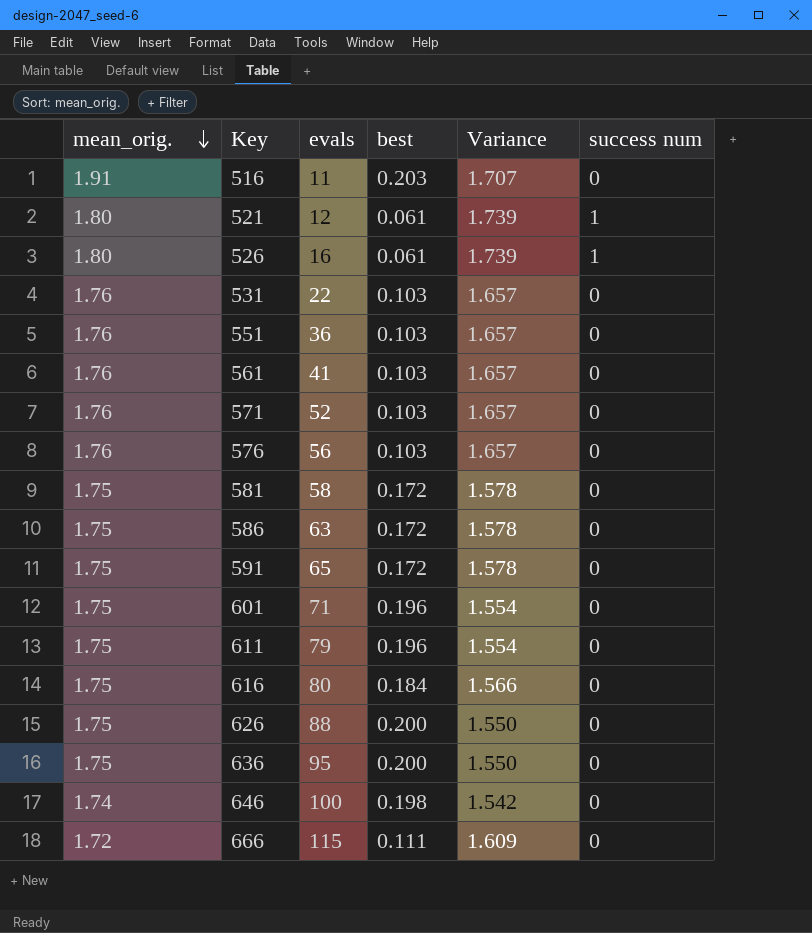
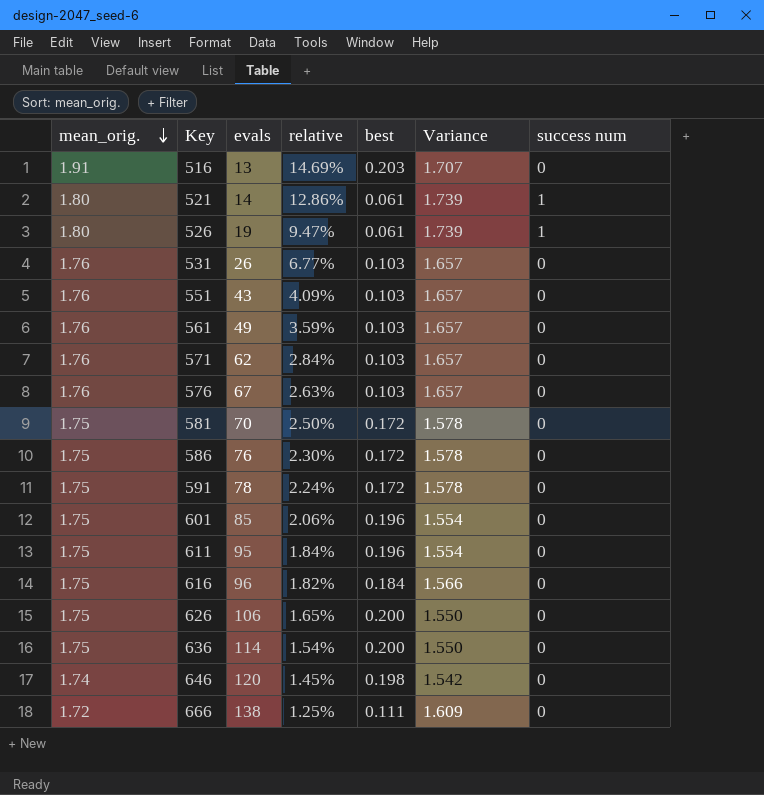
column relative | formula: none -> [mean_orig.] / [evals]
516 | evals: 11 -> 13
521 | evals: 12 -> 14
526 | evals: 16 -> 19
531 | evals: 22 -> 26
551 | evals: 36 -> 43
561 | evals: 41 -> 49
571 | evals: 52 -> 62
576 | evals: 56 -> 67
581 | evals: 58 -> 70
586 | evals: 63 -> 76
591 | evals: 65 -> 78
601 | evals: 71 -> 85
611 | evals: 79 -> 95
616 | evals: 80 -> 96
626 | evals: 88 -> 106
636 | evals: 95 -> 114
646 | evals: 100 -> 120
666 | evals: 115 -> 138

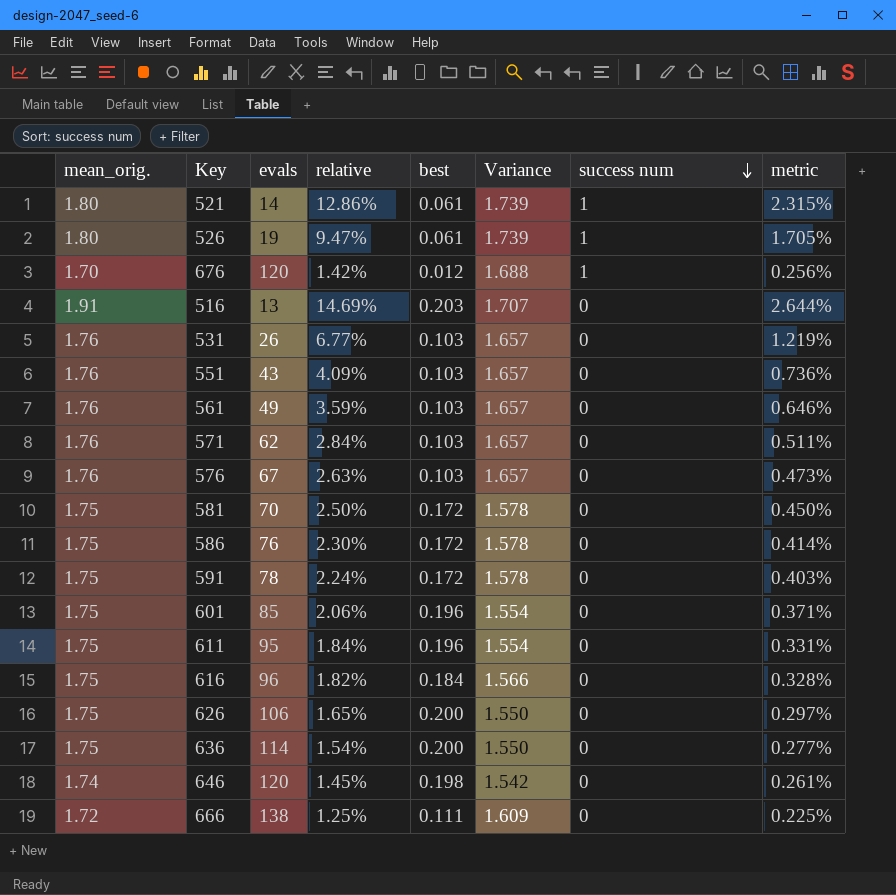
row order: mean_orig. descending -> success num descending
column metric | formula: none -> [relative] * 0.18
row 676: none -> 1.70 | 120 | 1.42% | 0.012 | 1.688 | 1 | 0.256%

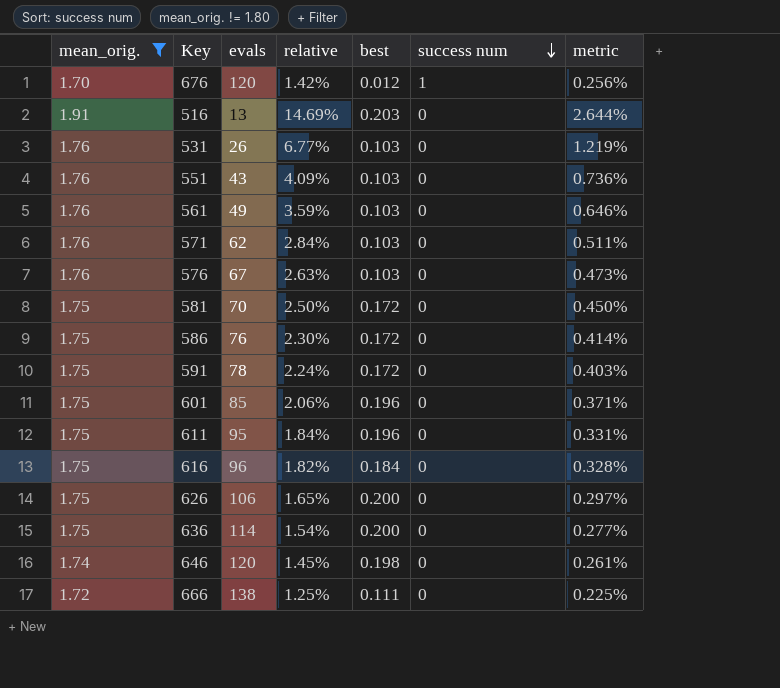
filter: none -> mean_orig. != 1.80
column Variance | formula: [mean_orig.] - [best] -> none

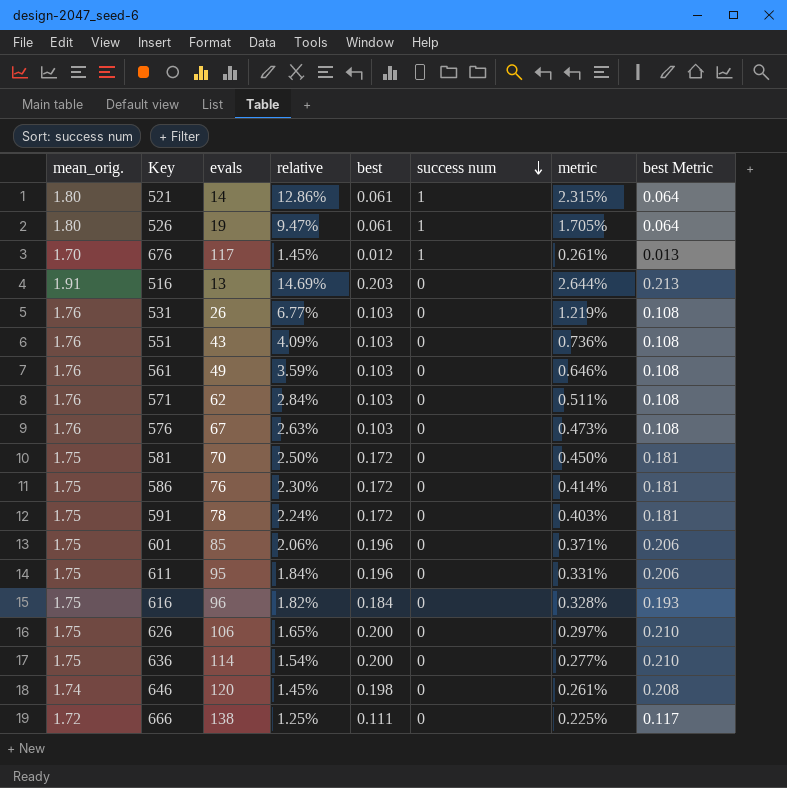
filter: mean_orig. != 1.80 -> none
column best Metric | formula: none -> [best] * 1.05
676 | evals: 120 -> 117
676 | relative: 1.42% -> 1.45%
676 | metric: 0.256% -> 0.261%

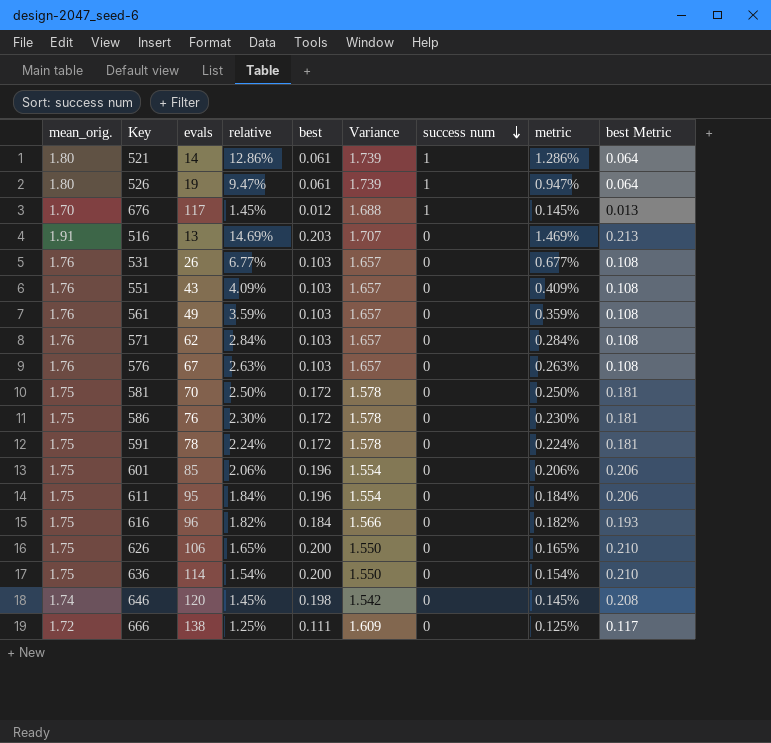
column Variance | formula: none -> [mean_orig.] - [best]
column metric | formula: [relative] * 0.18 -> [relative] * 0.1

